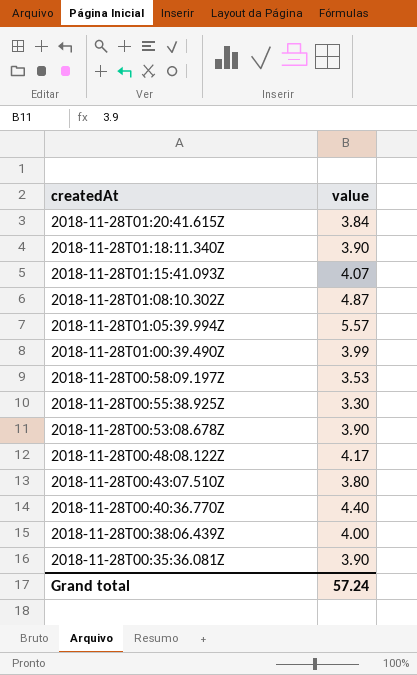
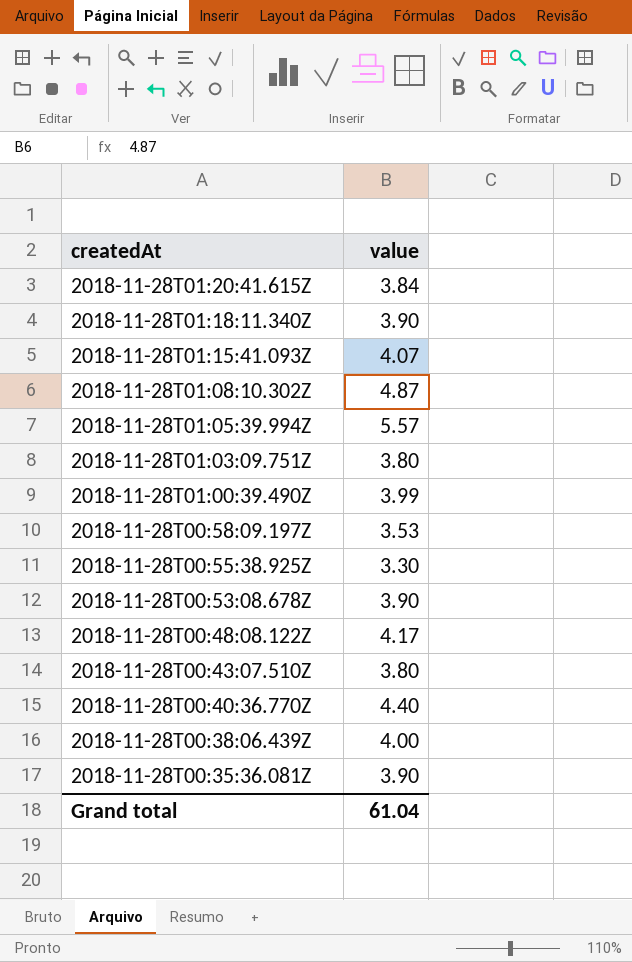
row 2018-11-28T01:03:09.751Z: none -> 3.80
Grand total | value: 57.24 -> 61.04

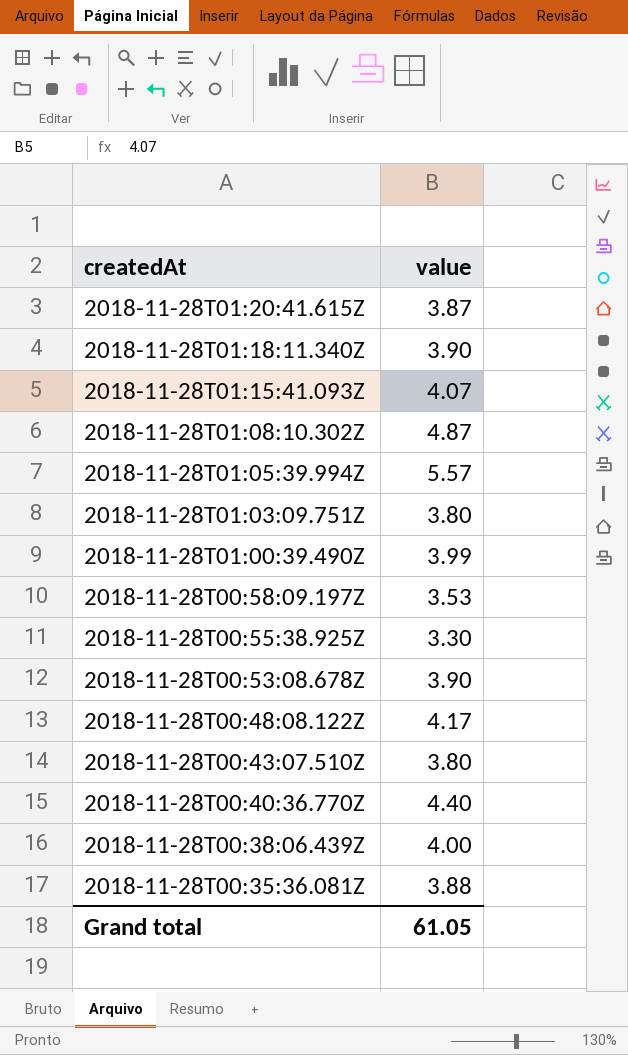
2018-11-28T01:20:41.615Z | value: 3.84 -> 3.87
2018-11-28T00:35:36.081Z | value: 3.90 -> 3.88
Grand total | value: 61.04 -> 61.05

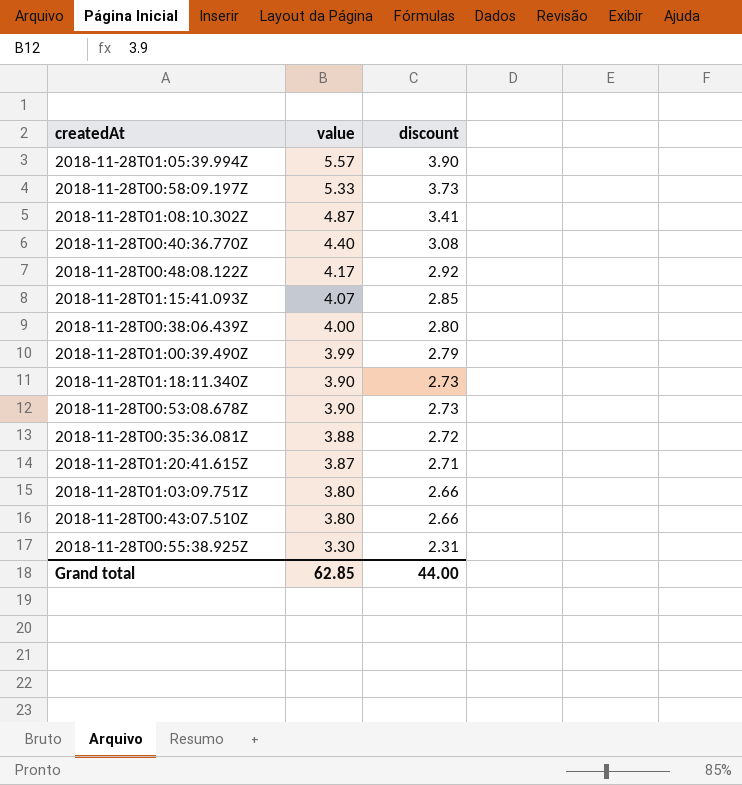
row order: createdAt descending -> value descending
column discount | formula: none -> [value] * 0.7
2018-11-28T00:58:09.197Z | value: 3.53 -> 5.33
Grand total | value: 61.05 -> 62.85

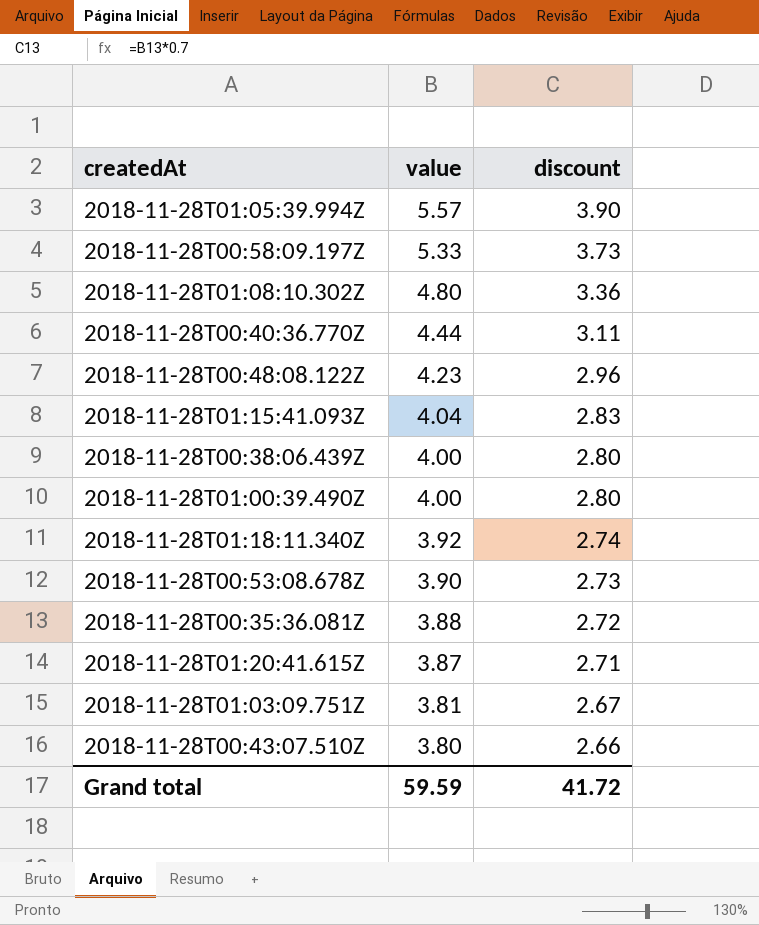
row 2018-11-28T00:55:38.925Z: 3.30 | 2.31 -> none
2018-11-28T01:08:10.302Z | value: 4.87 -> 4.80
2018-11-28T01:08:10.302Z | discount: 3.41 -> 3.36
2018-11-28T00:40:36.770Z | value: 4.40 -> 4.44
2018-11-28T00:40:36.770Z | discount: 3.08 -> 3.11
2018-11-28T00:48:08.122Z | value: 4.17 -> 4.23
2018-11-28T00:48:08.122Z | discount: 2.92 -> 2.96
2018-11-28T01:15:41.093Z | value: 4.07 -> 4.04
2018-11-28T01:15:41.093Z | discount: 2.85 -> 2.83
2018-11-28T01:00:39.490Z | value: 3.99 -> 4.00
2018-11-28T01:00:39.490Z | discount: 2.79 -> 2.80
2018-11-28T01:18:11.340Z | value: 3.90 -> 3.92
2018-11-28T01:18:11.340Z | discount: 2.73 -> 2.74
2018-11-28T01:03:09.751Z | value: 3.80 -> 3.81
2018-11-28T01:03:09.751Z | discount: 2.66 -> 2.67
Grand total | value: 62.85 -> 59.59
Grand total | discount: 44.00 -> 41.72

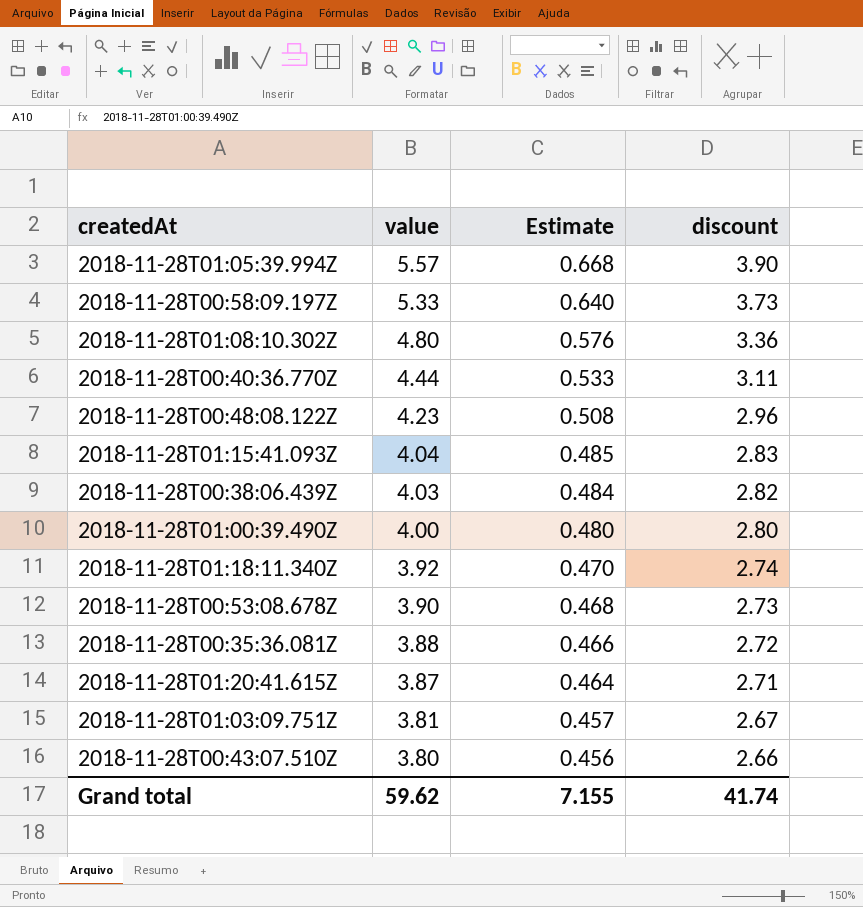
column Estimate | formula: none -> [value] * 0.12
2018-11-28T00:38:06.439Z | value: 4.00 -> 4.03
2018-11-28T00:38:06.439Z | discount: 2.80 -> 2.82
Grand total | value: 59.59 -> 59.62
Grand total | discount: 41.72 -> 41.74

